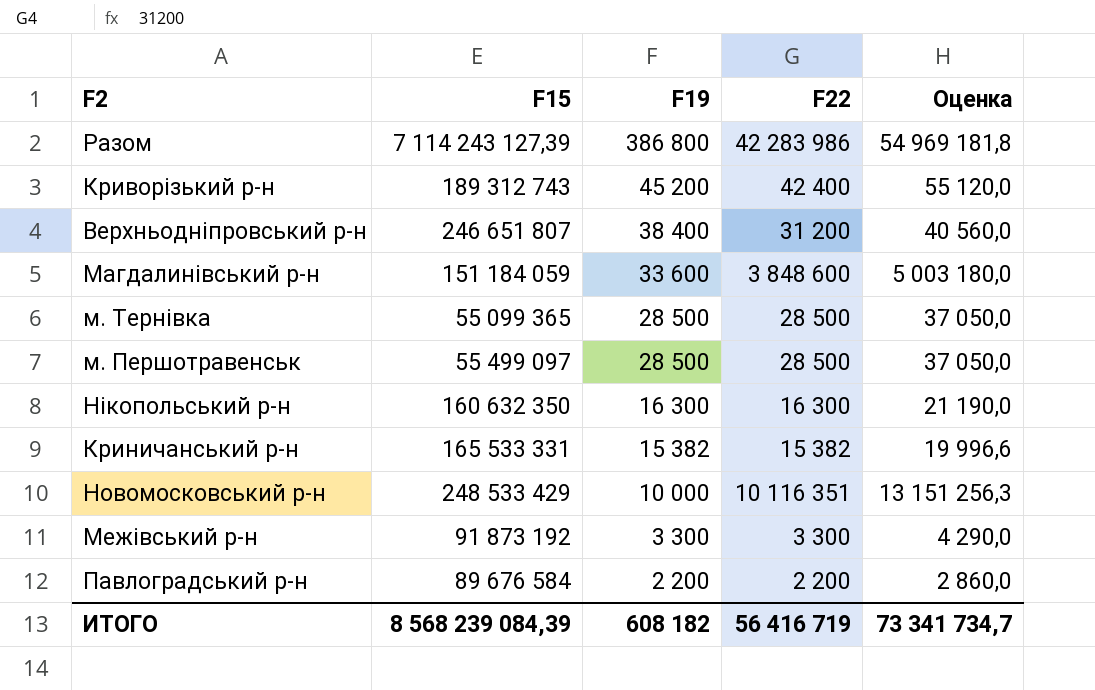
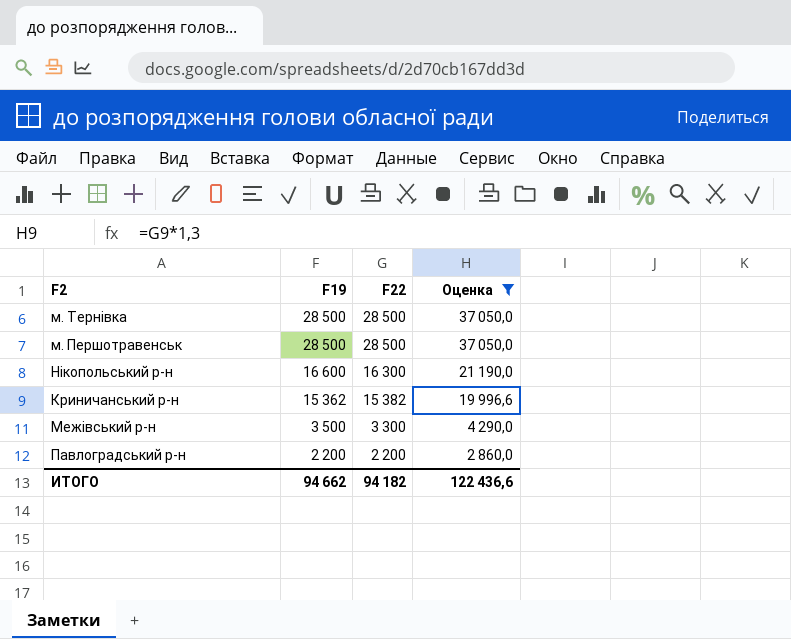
filter: none -> Оценка <= 37 050,0
column F15 | position: 2 -> none
Нікопольський р-н | F19: 16 300 -> 16 600
Криничанський р-н | F19: 15 382 -> 15 362
Межівський р-н | F19: 3 300 -> 3 500
ИТОГО | F19: 608 182 -> 94 662
ИТОГО | F22: 56 416 719 -> 94 182
ИТОГО | Оценка: 73 341 734,7 -> 122 436,6

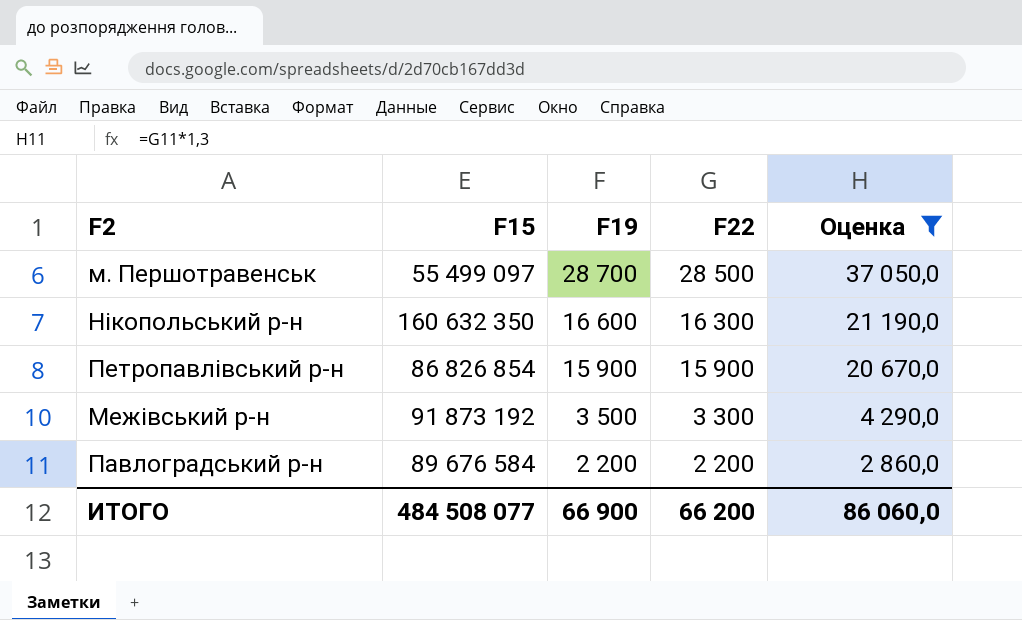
column F15 | position: none -> 2
row м. Тернівка: 28 500 | 28 500 | 37 050,0 -> none
row Криничанський р-н: 15 362 | 15 382 | 19 996,6 -> none
м. Першотравенськ | F19: 28 500 -> 28 700
row Петропавлівський р-н: none -> 86 826 854 | 15 900 | 15 900 | 20 670,0
ИТОГО | F19: 94 662 -> 66 900
ИТОГО | F22: 94 182 -> 66 200
ИТОГО | Оценка: 122 436,6 -> 86 060,0

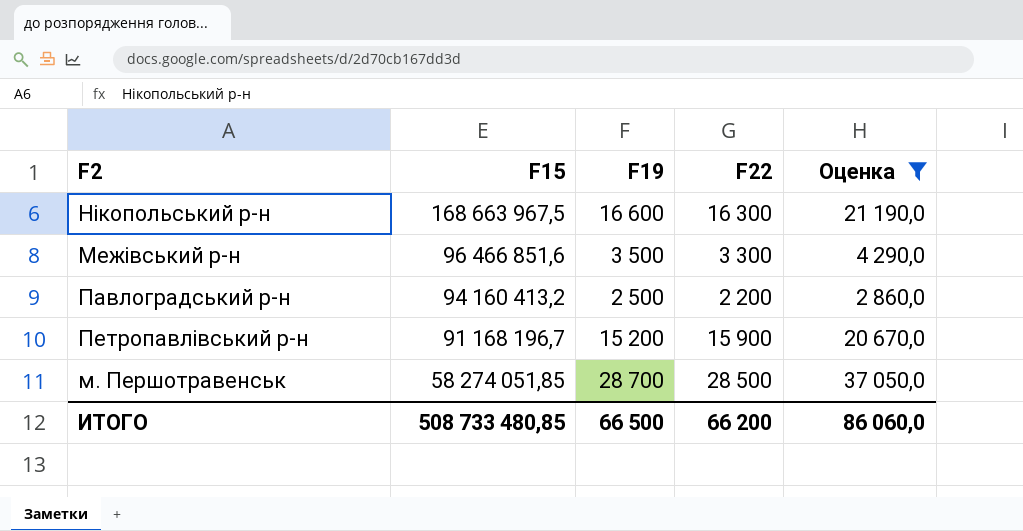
row order: F19 descending -> F15 descending
Нікопольський р-н | F15: 160 632 350 -> 168 663 967,5
Межівський р-н | F15: 91 873 192 -> 96 466 851,6
Павлоградський р-н | F15: 89 676 584 -> 94 160 413,2
Павлоградський р-н | F19: 2 200 -> 2 500
Петропавлівський р-н | F15: 86 826 854 -> 91 168 196,7
Петропавлівський р-н | F19: 15 900 -> 15 200
м. Першотравенськ | F15: 55 499 097 -> 58 274 051,85
ИТОГО | F15: 484 508 077 -> 508 733 480,85
ИТОГО | F19: 66 900 -> 66 500

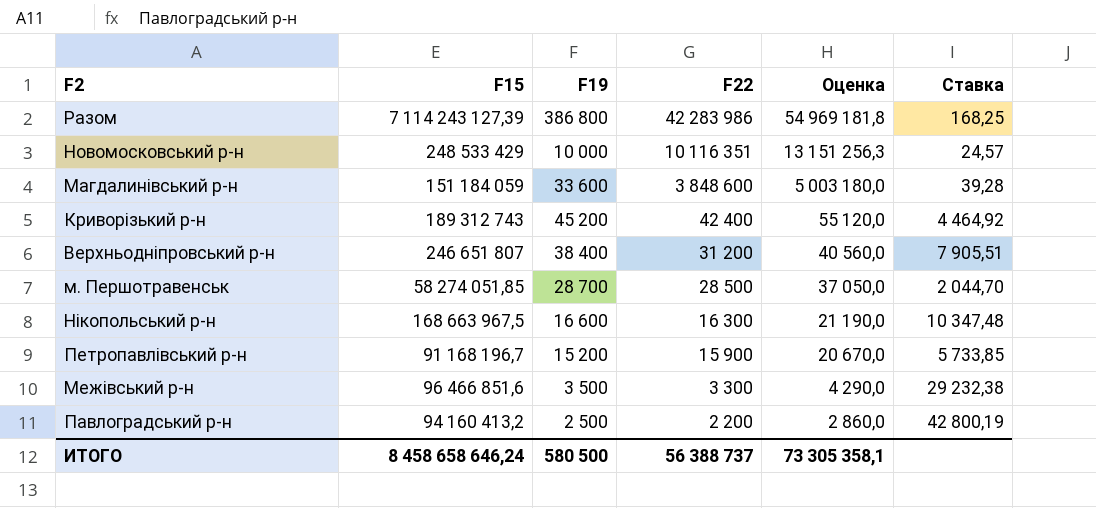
filter: Оценка <= 37 050,0 -> none
row order: F15 descending -> F22 descending
column Ставка | formula: none -> [F15] / [F22]
ИТОГО | F15: 508 733 480,85 -> 8 458 658 646,24
ИТОГО | F19: 66 500 -> 580 500
ИТОГО | F22: 66 200 -> 56 388 737
ИТОГО | Оценка: 86 060,0 -> 73 305 358,1

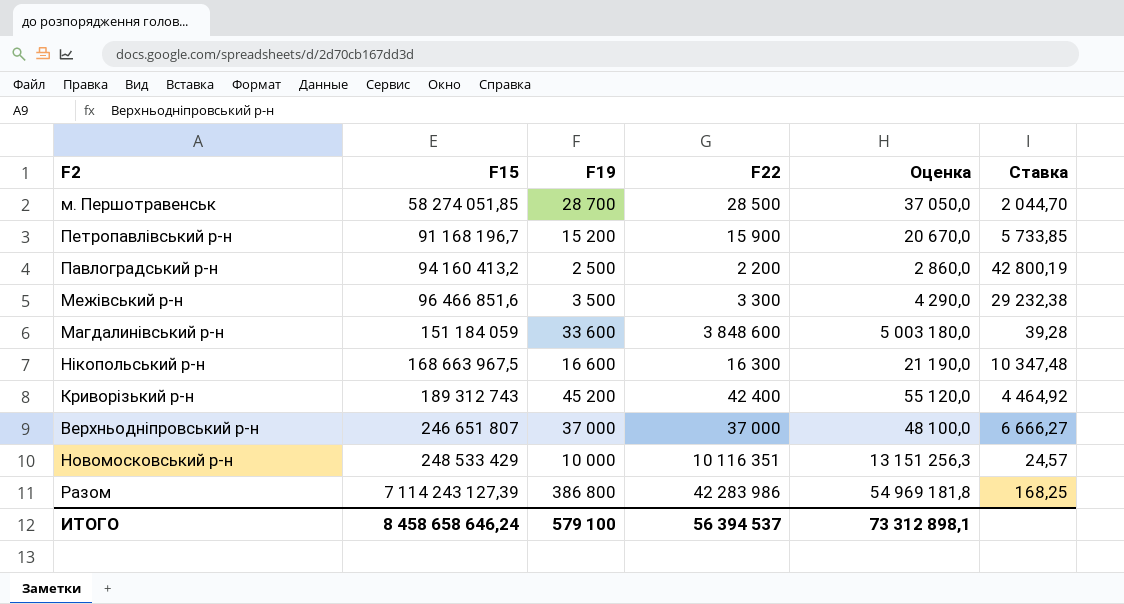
row order: F22 descending -> F15 ascending
Верхньодніпровський р-н | F19: 38 400 -> 37 000
Верхньодніпровський р-н | F22: 31 200 -> 37 000
Верхньодніпровський р-н | Оценка: 40 560,0 -> 48 100,0
Верхньодніпровський р-н | Ставка: 7 905,51 -> 6 666,27
ИТОГО | F19: 580 500 -> 579 100
ИТОГО | F22: 56 388 737 -> 56 394 537
ИТОГО | Оценка: 73 305 358,1 -> 73 312 898,1

